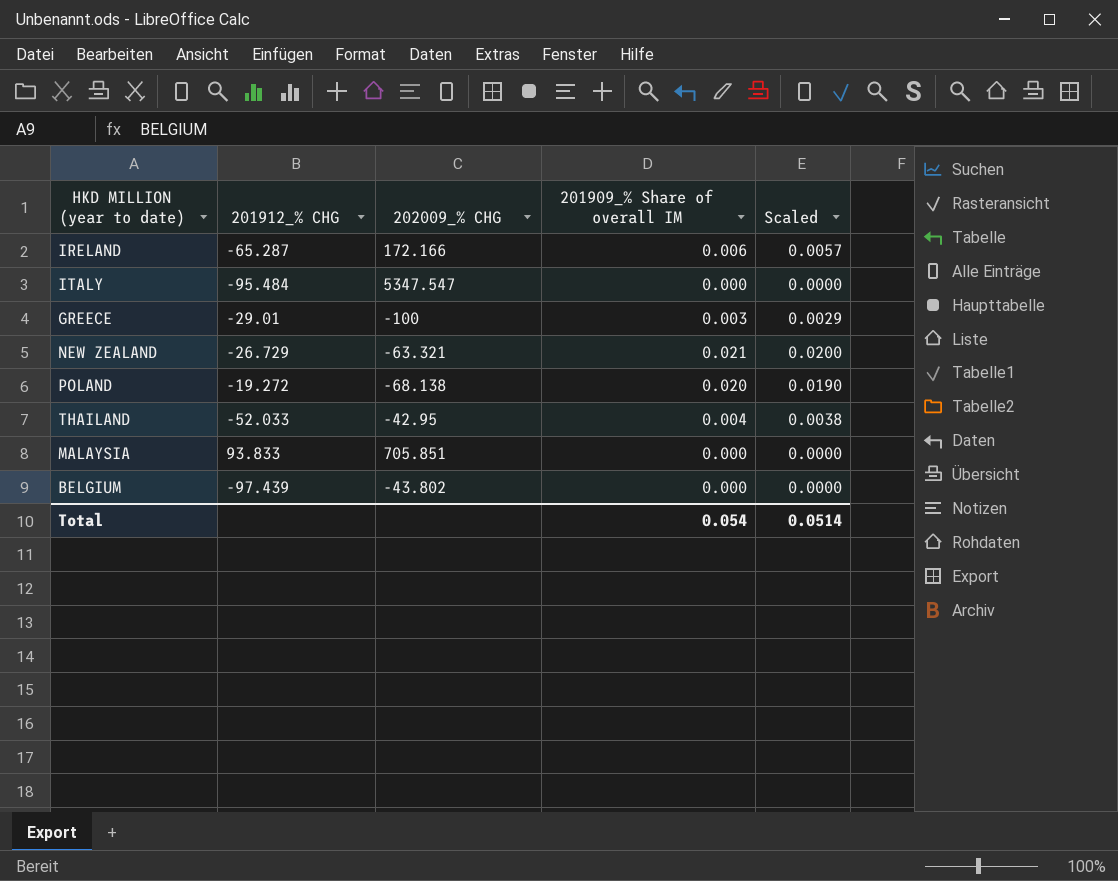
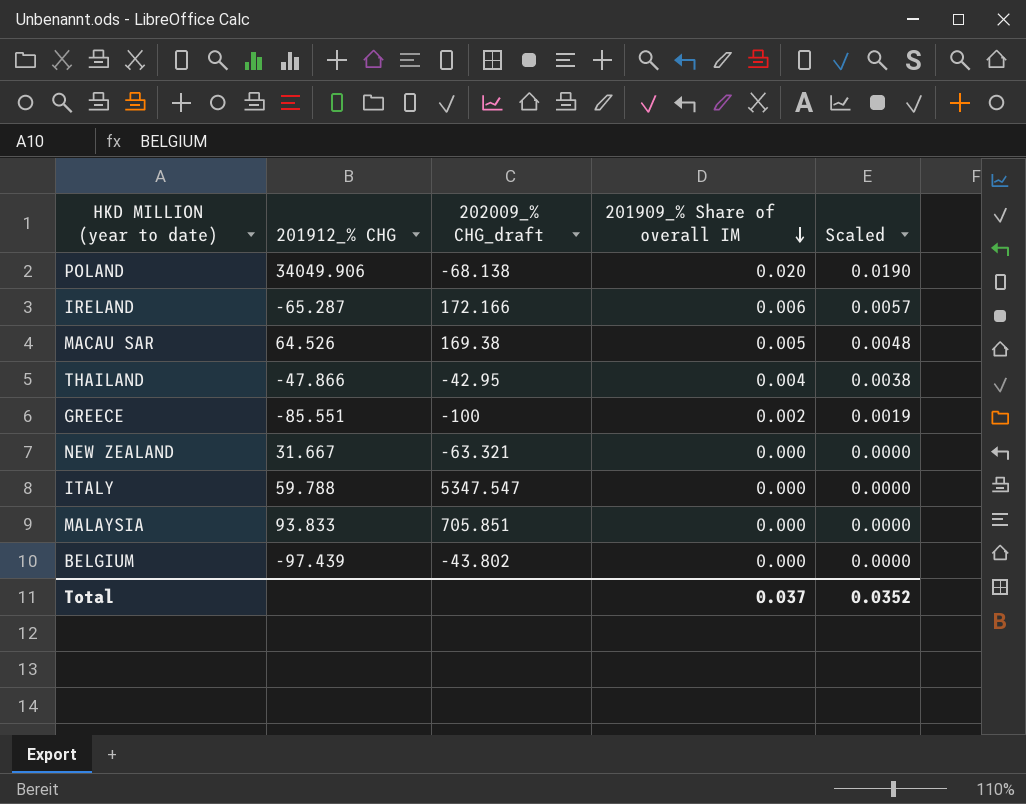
row order: none -> 201909_% Share of overall IM descending
column name: 202009_% CHG -> 202009_% CHG_draft
POLAND | 201912_% CHG: -19.272 -> 34049.906
row MACAU SAR: none -> 64.526 | 169.38 | 0.005 | 0.0048
THAILAND | 201912_% CHG: -52.033 -> -47.866
GREECE | 201912_% CHG: -29.01 -> -85.551
GREECE | 201909_% Share of overall IM: 0.003 -> 0.002
GREECE | Scaled: 0.0029 -> 0.0019
NEW ZEALAND | 201912_% CHG: -26.729 -> 31.667
NEW ZEALAND | 201909_% Share of overall IM: 0.021 -> 0.000
NEW ZEALAND | Scaled: 0.0200 -> 0.0000
ITALY | 201912_% CHG: -95.484 -> 59.788
Total | 201909_% Share of overall IM: 0.054 -> 0.037
Total | Scaled: 0.0514 -> 0.0352

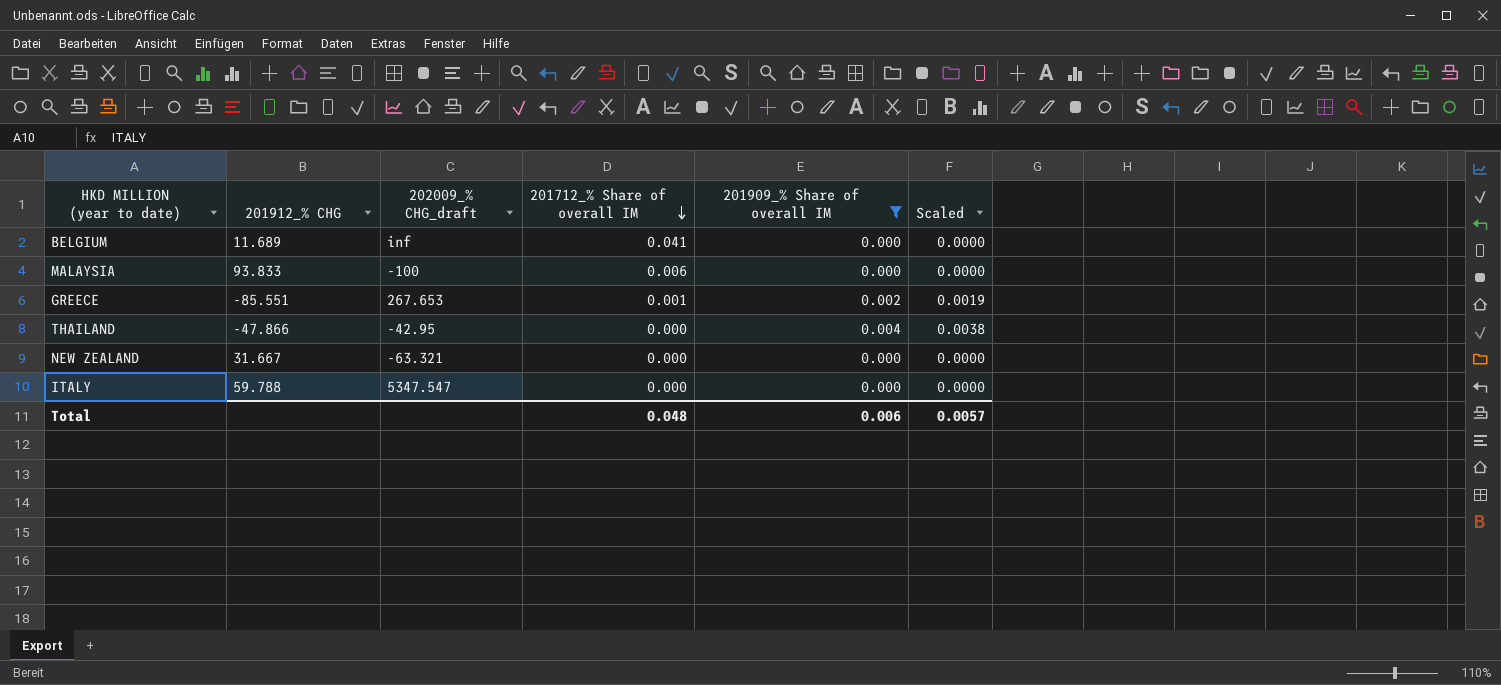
filter: none -> 201909_% Share of overall IM <= 0.004
row order: 201909_% Share of overall IM descending -> 201712_% Share of overall IM descending
column 201712_% Share of overall IM | position: none -> 4
BELGIUM | 201912_% CHG: -97.439 -> 11.689
BELGIUM | 202009_% CHG_draft: -43.802 -> inf
MALAYSIA | 202009_% CHG_draft: 705.851 -> -100
GREECE | 202009_% CHG_draft: -100 -> 267.653
Total | 201909_% Share of overall IM: 0.037 -> 0.006
Total | Scaled: 0.0352 -> 0.0057

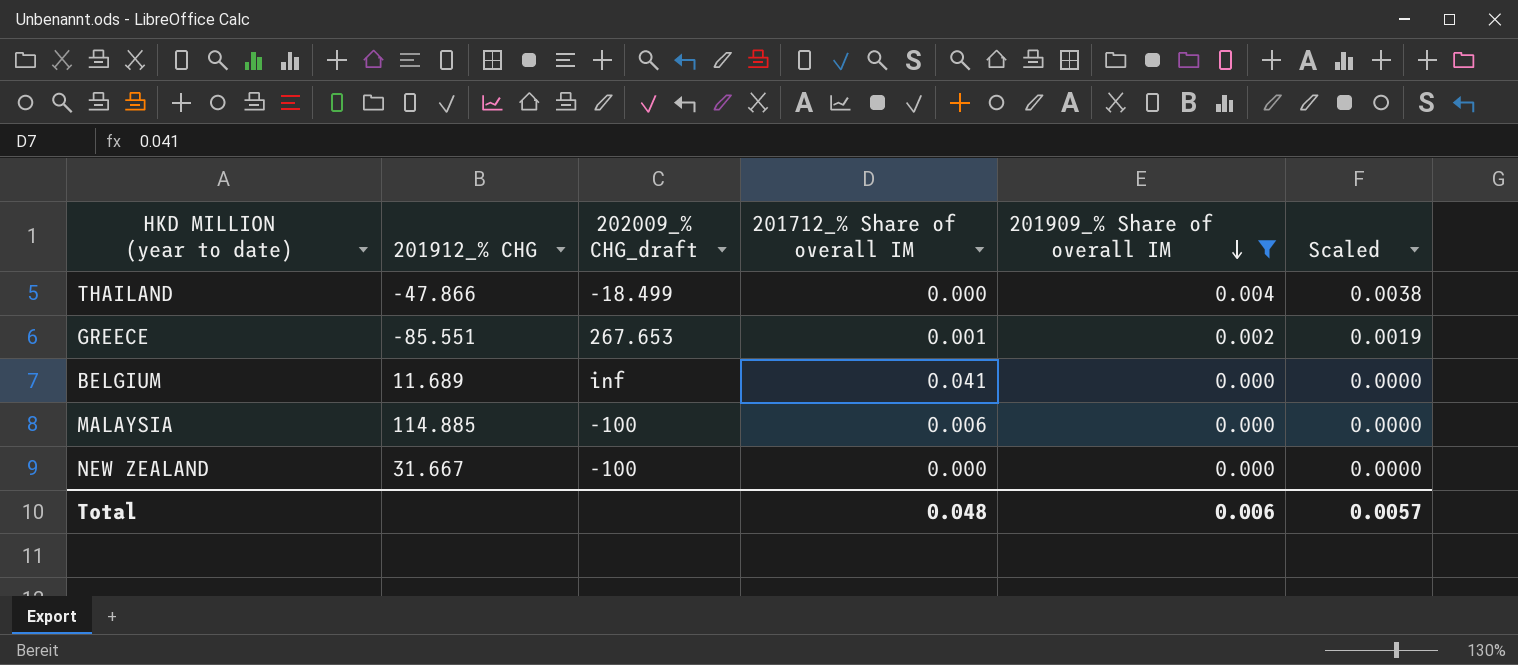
row order: 201712_% Share of overall IM descending -> 201909_% Share of overall IM descending
row ITALY: 59.788 | 5347.547 | 0.000 | 0.000 | 0.0000 -> none
THAILAND | 202009_% CHG_draft: -42.95 -> -18.499
MALAYSIA | 201912_% CHG: 93.833 -> 114.885
NEW ZEALAND | 202009_% CHG_draft: -63.321 -> -100

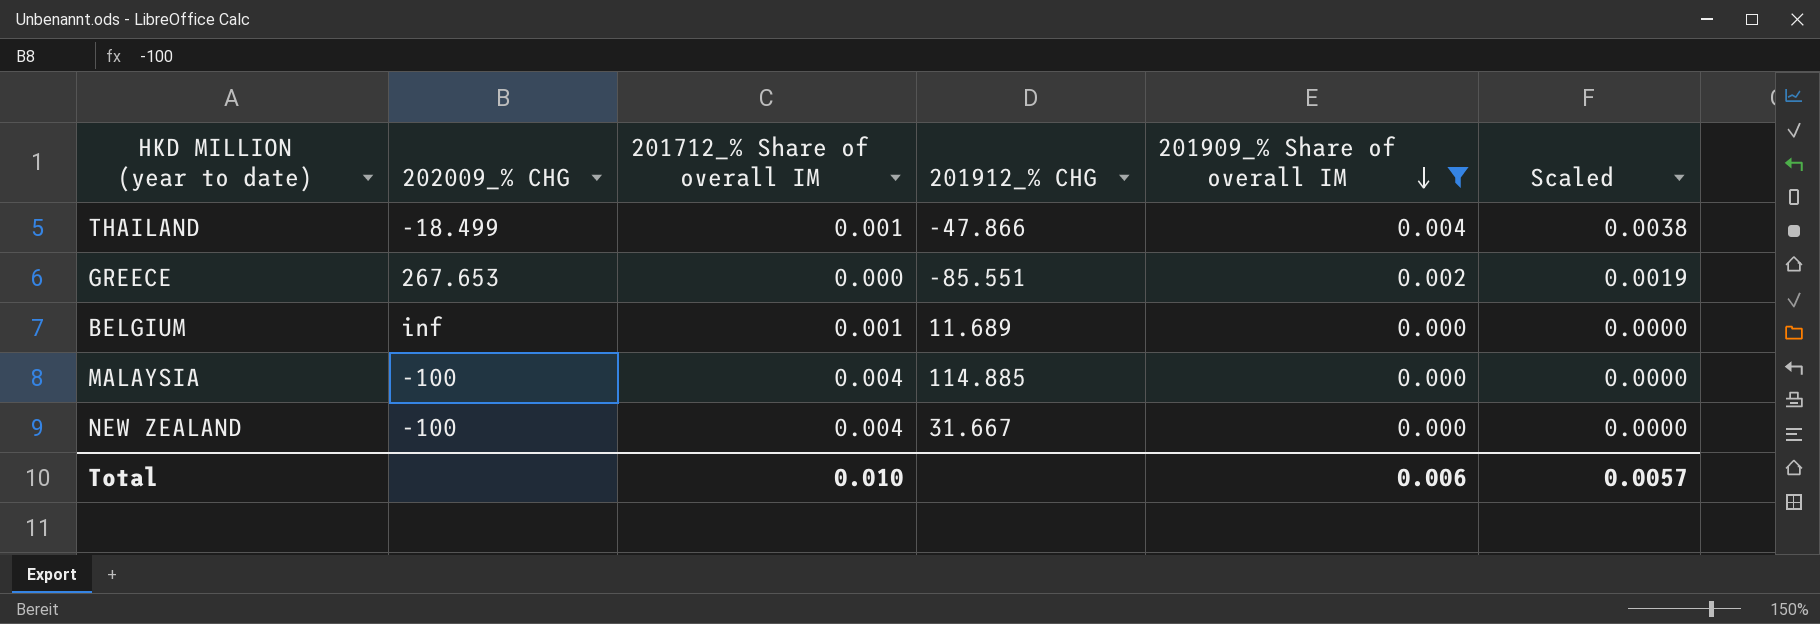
column name: 202009_% CHG_draft -> 202009_% CHG
column 201912_% CHG | position: 2 -> 4
THAILAND | 201712_% Share of overall IM: 0.000 -> 0.001
GREECE | 201712_% Share of overall IM: 0.001 -> 0.000
BELGIUM | 201712_% Share of overall IM: 0.041 -> 0.001
MALAYSIA | 201712_% Share of overall IM: 0.006 -> 0.004
NEW ZEALAND | 201712_% Share of overall IM: 0.000 -> 0.004
Total | 201712_% Share of overall IM: 0.048 -> 0.010

